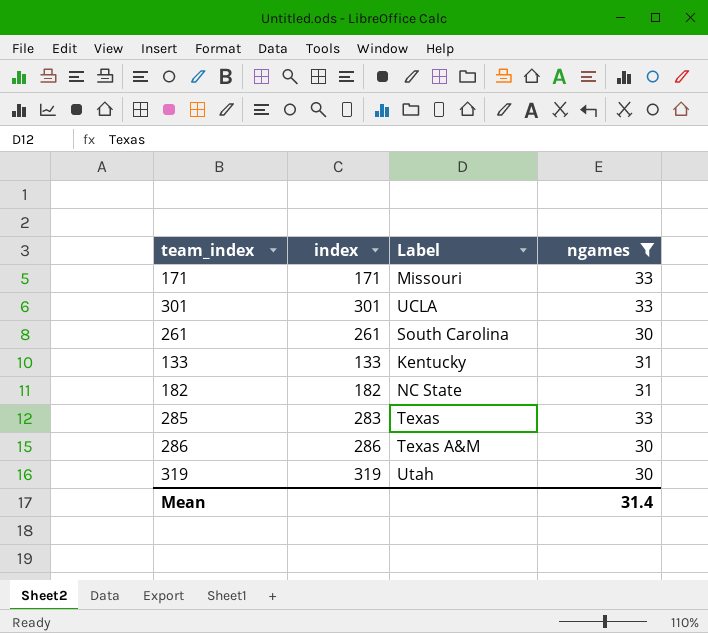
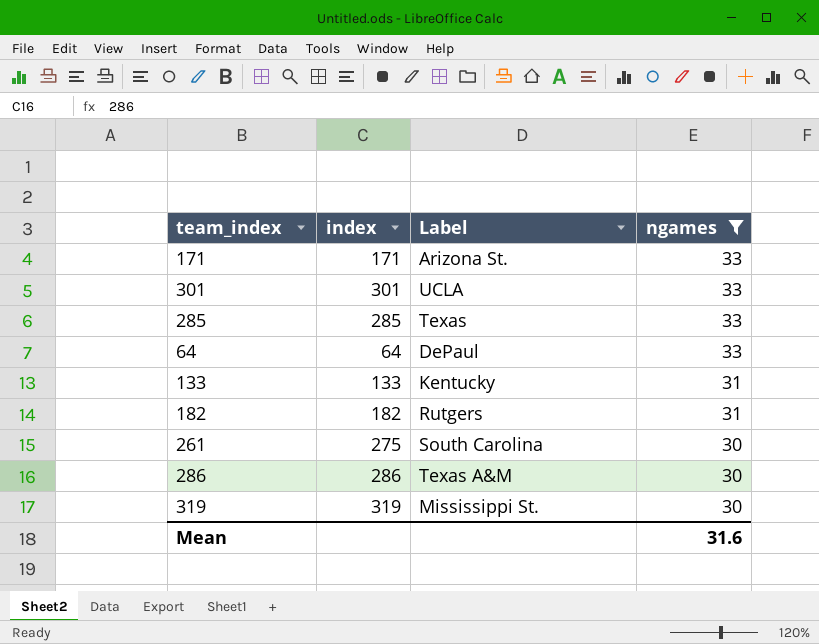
row order: none -> ngames descending
171 | Label: Missouri -> Arizona St.
285 | index: 283 -> 285
row 64: none -> 64 | DePaul | 33
182 | Label: NC State -> Rutgers
261 | index: 261 -> 275
319 | Label: Utah -> Mississippi St.
Mean | ngames: 31.4 -> 31.6

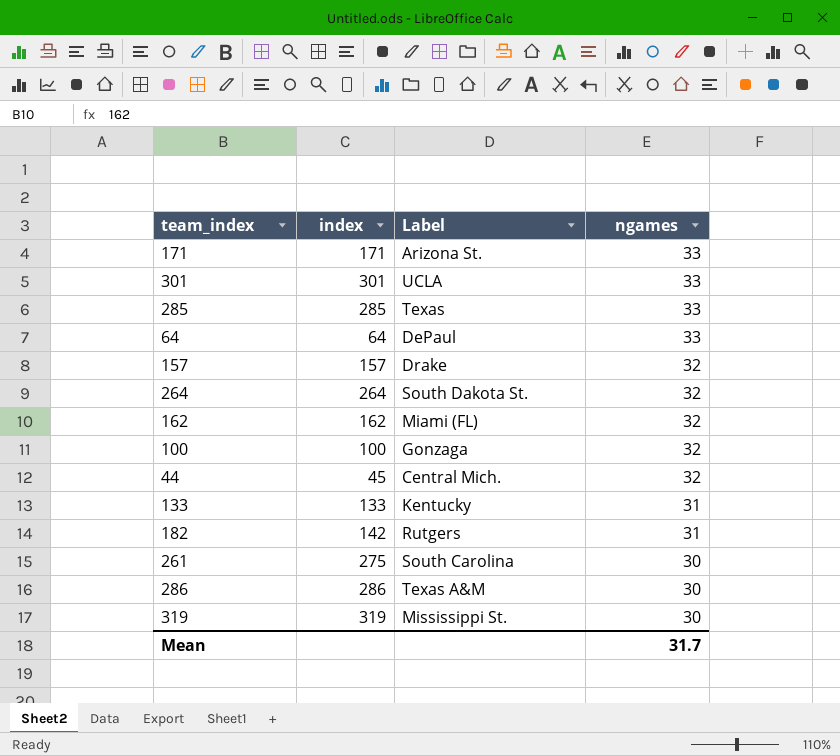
filter: ngames != 32 -> none
182 | index: 182 -> 142
Mean | ngames: 31.6 -> 31.7

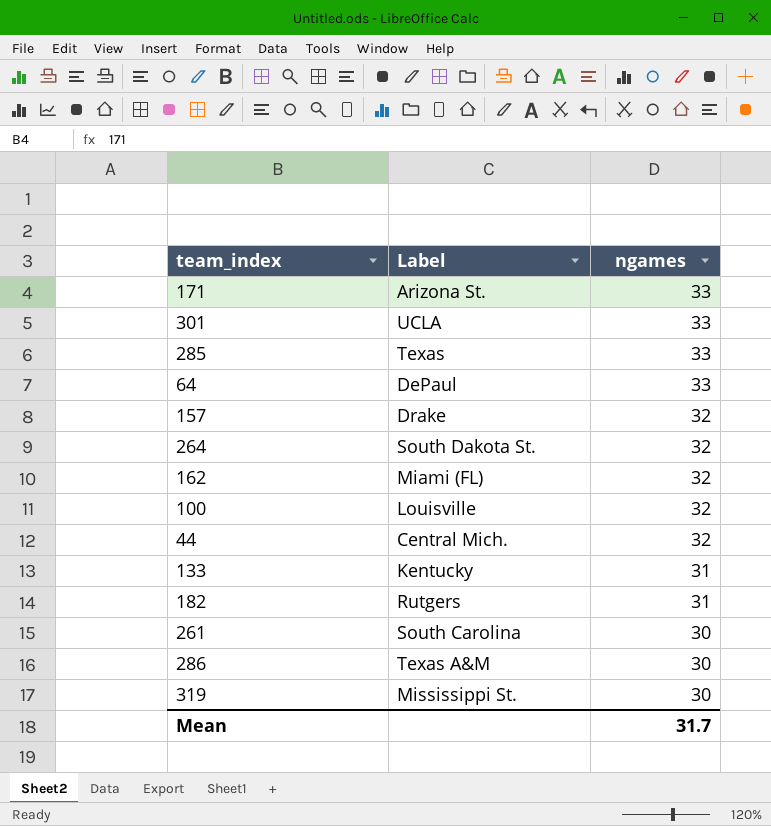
column index | position: 2 -> none
100 | Label: Gonzaga -> Louisville

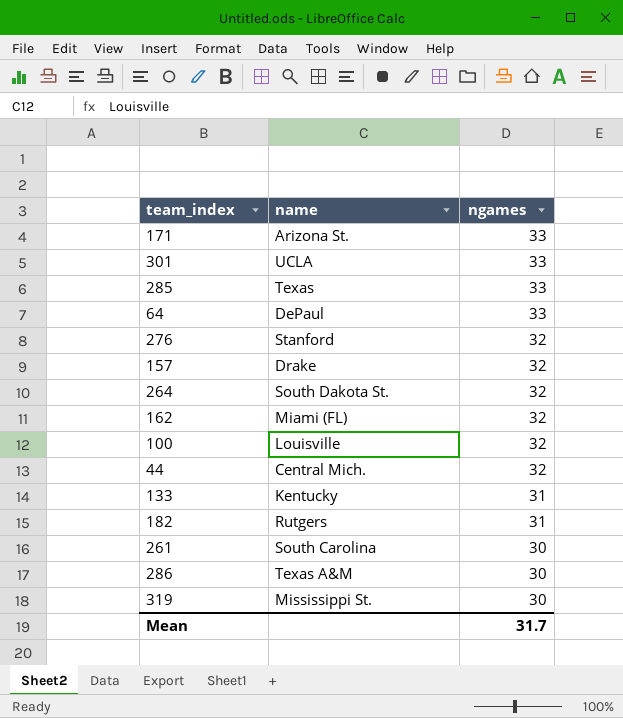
column name: Label -> name
row 276: none -> Stanford | 32

